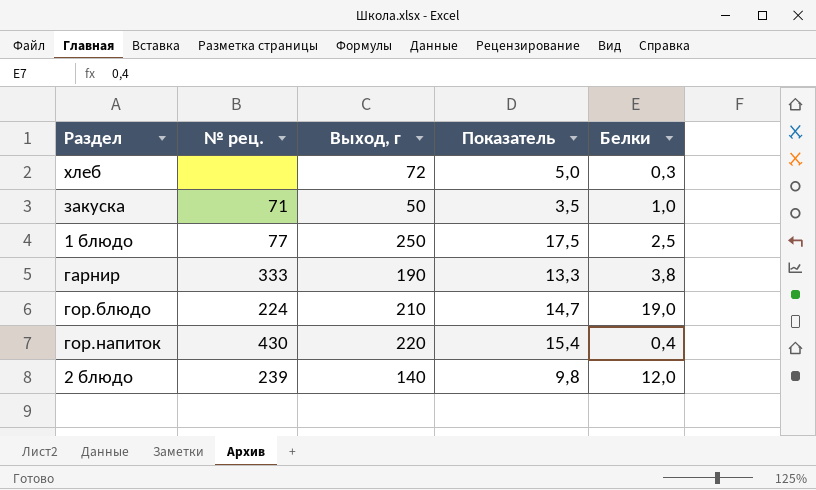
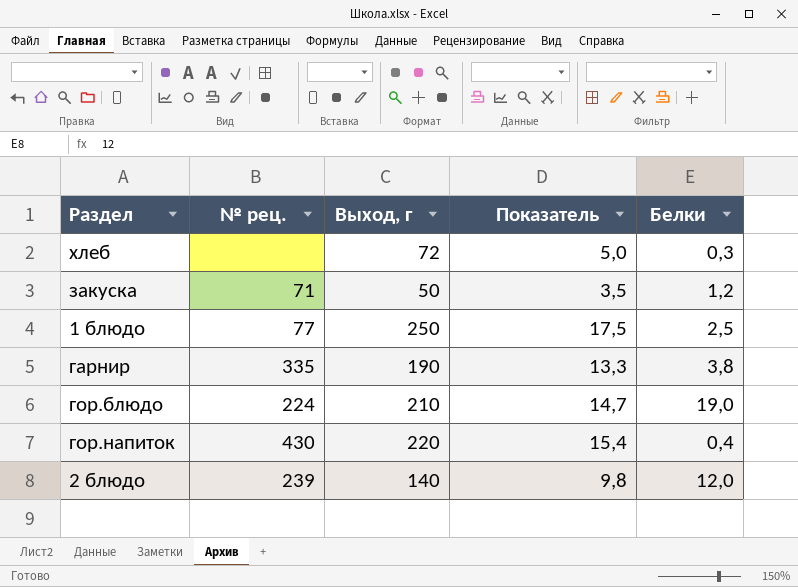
закуска | Белки: 1,0 -> 1,2
гарнир | № рец.: 333 -> 335

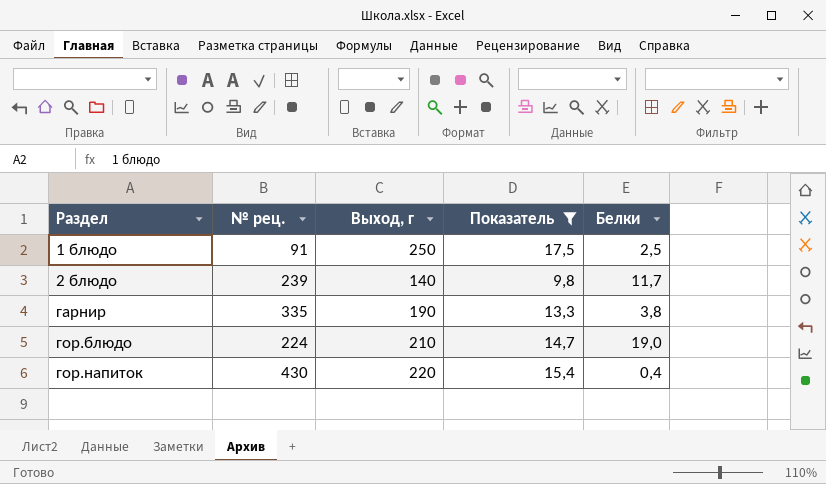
filter: none -> Показатель >= 9,8
row order: none -> Раздел ascending
1 блюдо | № рец.: 77 -> 91
2 блюдо | Белки: 12,0 -> 11,7

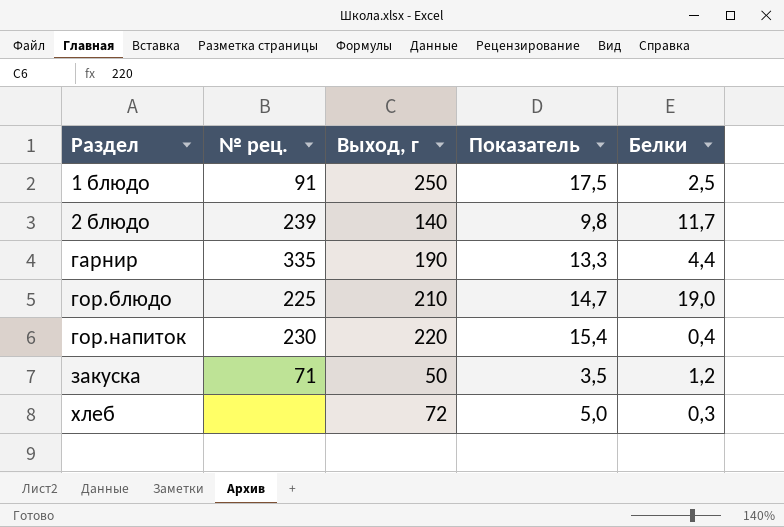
filter: Показатель >= 9,8 -> none
гарнир | Белки: 3,8 -> 4,4
гор.блюдо | № рец.: 224 -> 225
гор.напиток | № рец.: 430 -> 230

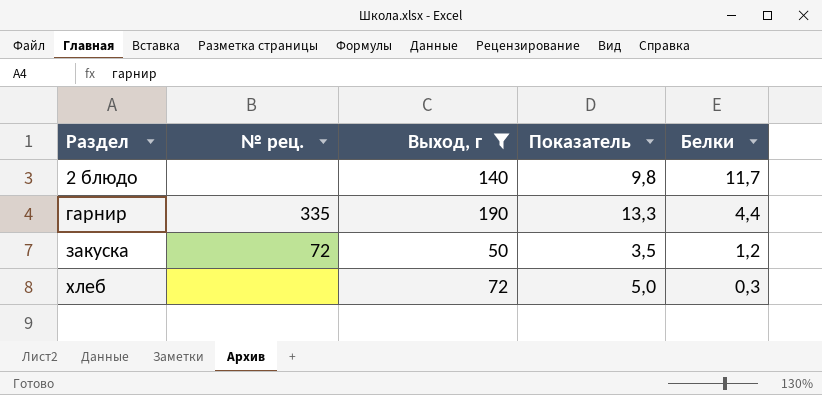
filter: none -> Выход, г <= 190
2 блюдо | № рец.: 239 -> none
закуска | № рец.: 71 -> 72

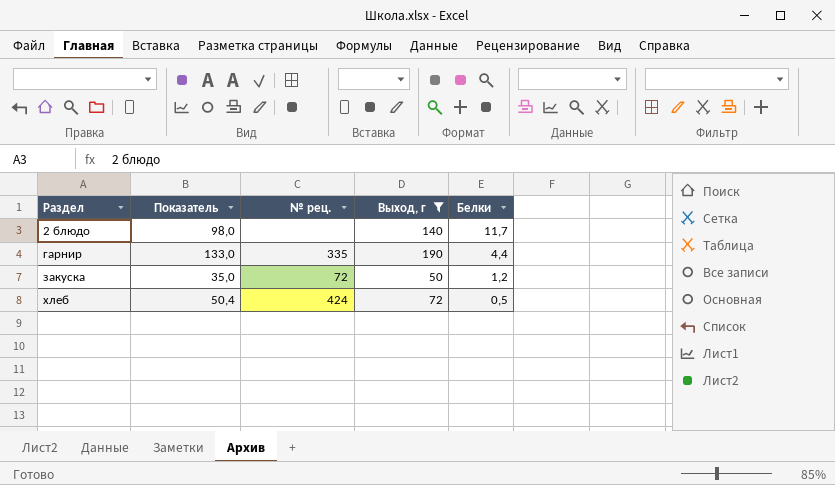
column Показатель | formula: [Выход, г] * 0,07 -> [Выход, г] * 0,7
column Показатель | position: 4 -> 2
хлеб | № рец.: none -> 424
хлеб | Белки: 0,3 -> 0,5

